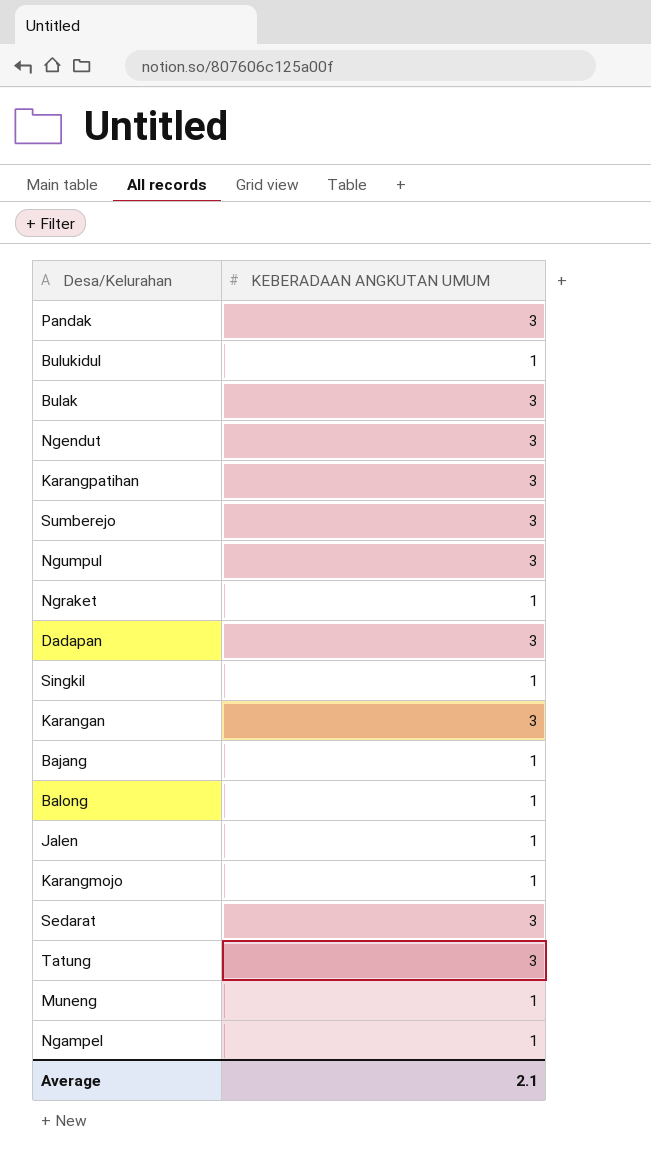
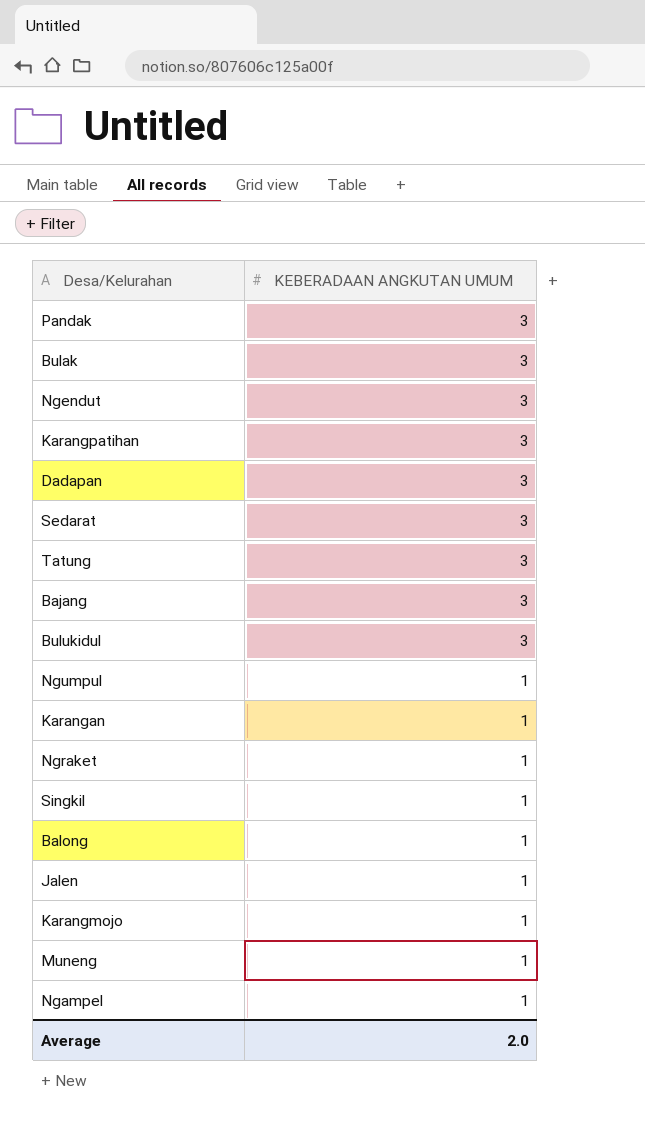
row order: none -> KEBERADAAN ANGKUTAN UMUM descending
row Sumberejo: 3 -> none
Bajang | KEBERADAAN ANGKUTAN UMUM: 1 -> 3
Bulukidul | KEBERADAAN ANGKUTAN UMUM: 1 -> 3
Ngumpul | KEBERADAAN ANGKUTAN UMUM: 3 -> 1
Karangan | KEBERADAAN ANGKUTAN UMUM: 3 -> 1
Average | KEBERADAAN ANGKUTAN UMUM: 2.1 -> 2.0

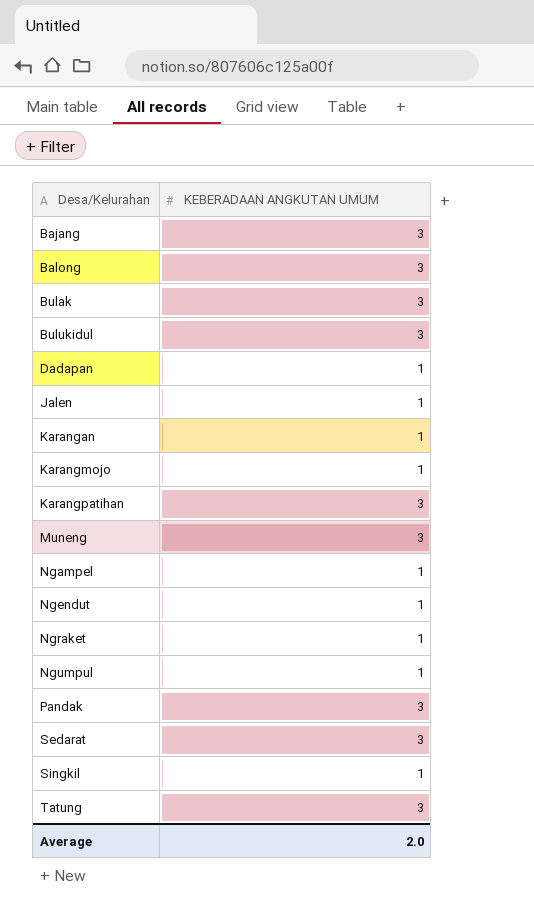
row order: KEBERADAAN ANGKUTAN UMUM descending -> Desa/Kelurahan ascending
Balong | KEBERADAAN ANGKUTAN UMUM: 1 -> 3
Dadapan | KEBERADAAN ANGKUTAN UMUM: 3 -> 1
Muneng | KEBERADAAN ANGKUTAN UMUM: 1 -> 3
Ngendut | KEBERADAAN ANGKUTAN UMUM: 3 -> 1

